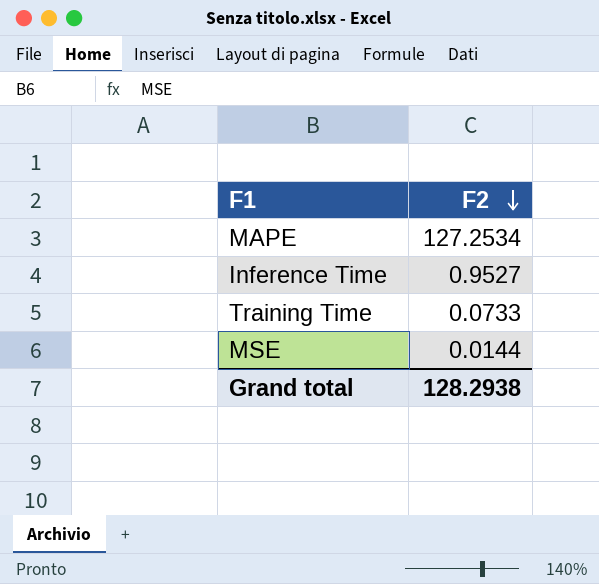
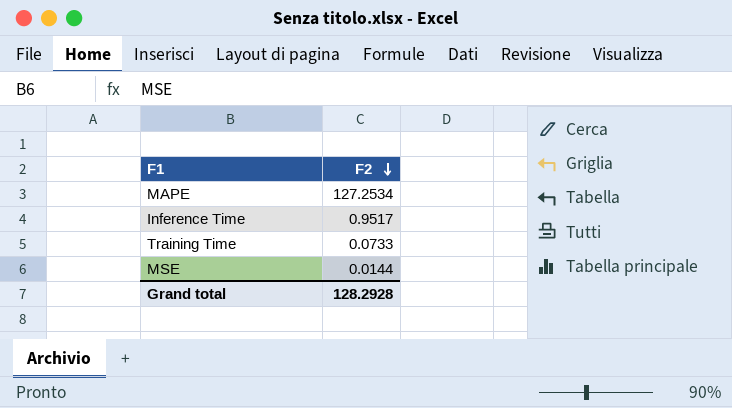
Inference Time | F2: 0.9527 -> 0.9517
Grand total | F2: 128.2938 -> 128.2928

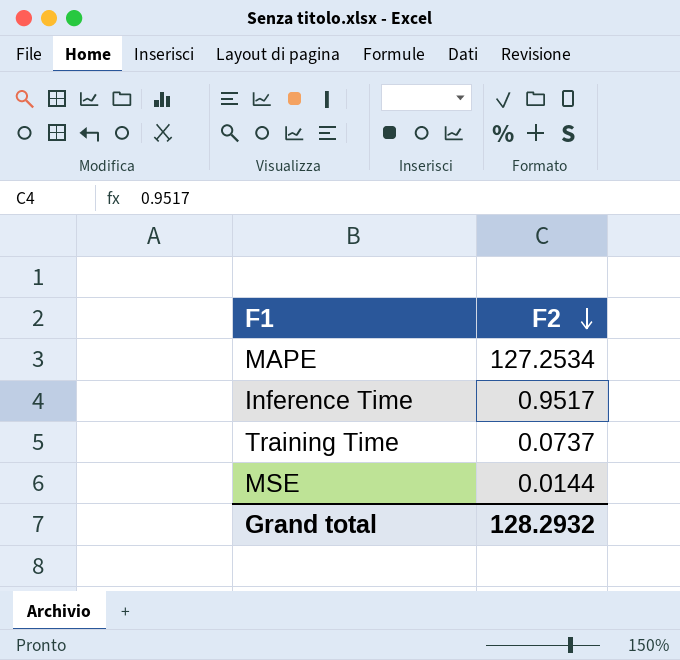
Training Time | F2: 0.0733 -> 0.0737
Grand total | F2: 128.2928 -> 128.2932

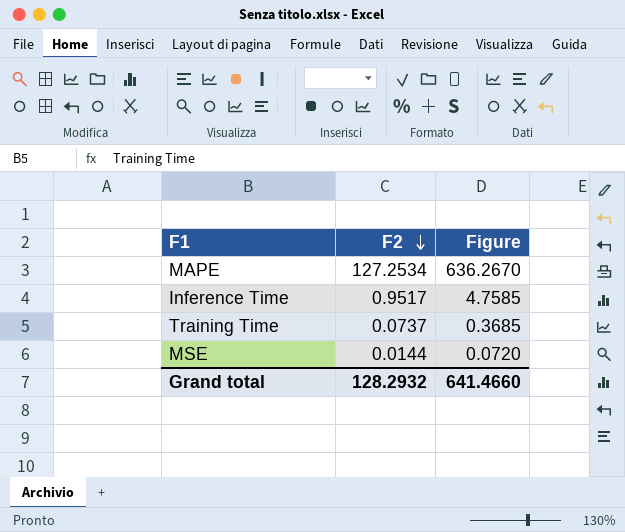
column Figure | formula: none -> [F2] * 5

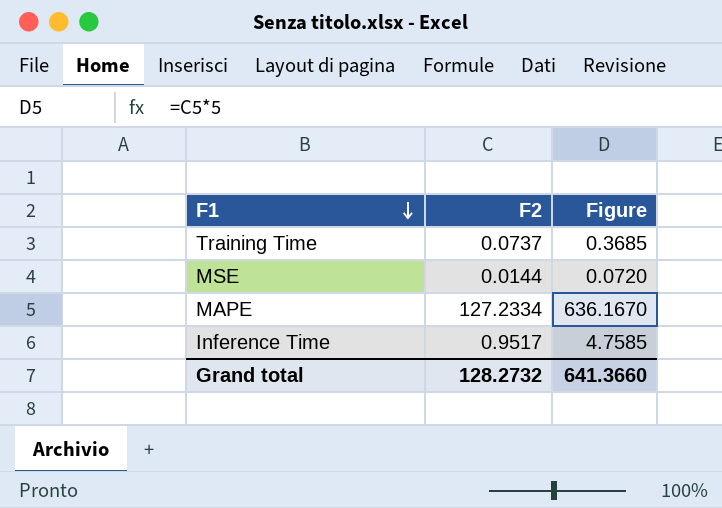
row order: F2 descending -> F1 descending
MAPE | F2: 127.2534 -> 127.2334
MAPE | Figure: 636.2670 -> 636.1670
Grand total | F2: 128.2932 -> 128.2732
Grand total | Figure: 641.4660 -> 641.3660

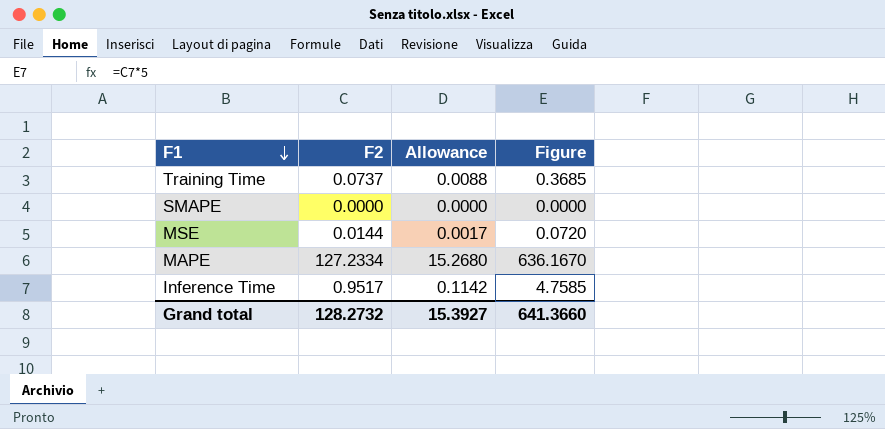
column Allowance | formula: none -> [F2] * 0.12
row SMAPE: none -> 0.0000 | 0.0000 | 0.0000

